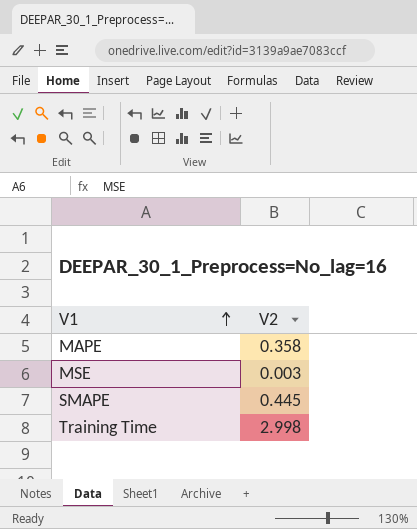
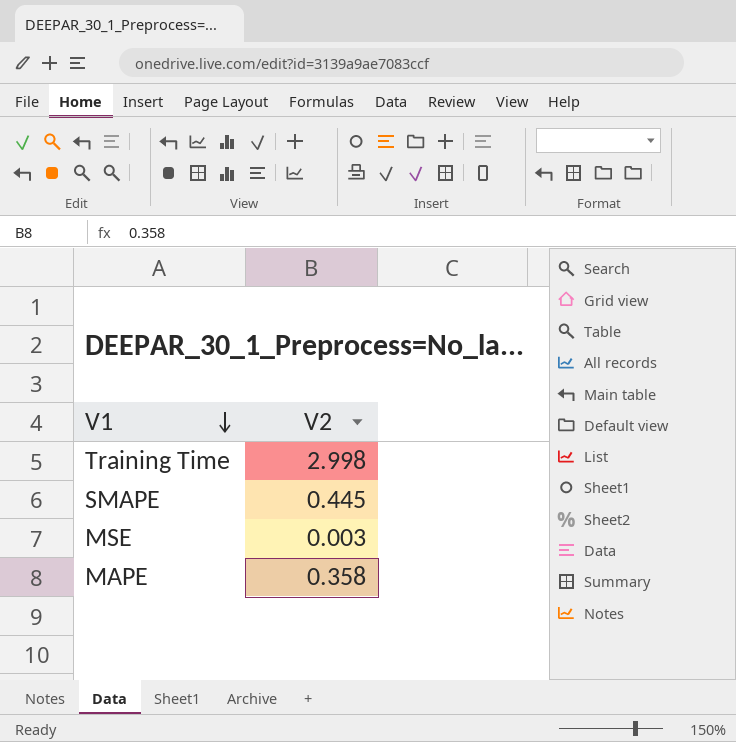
row order: V1 ascending -> V1 descending

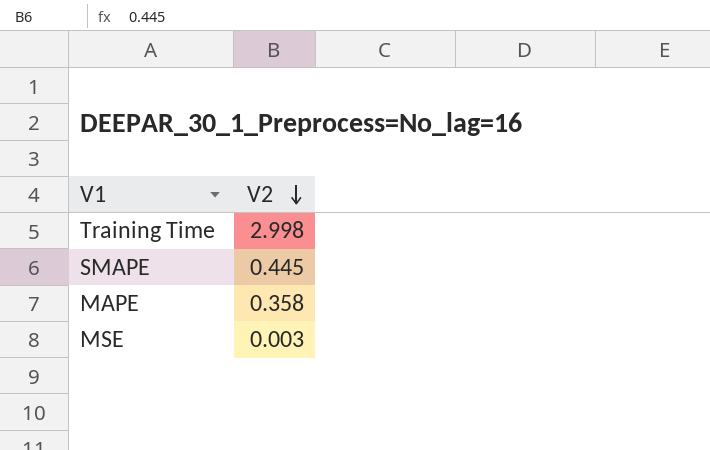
row order: V1 descending -> V2 descending

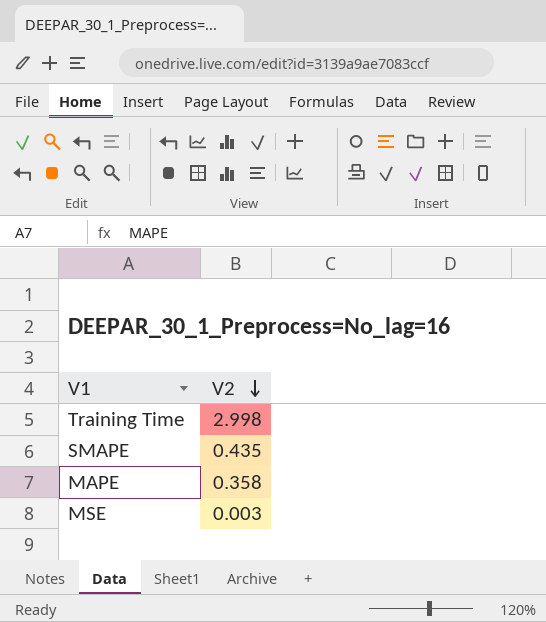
SMAPE | V2: 0.445 -> 0.435

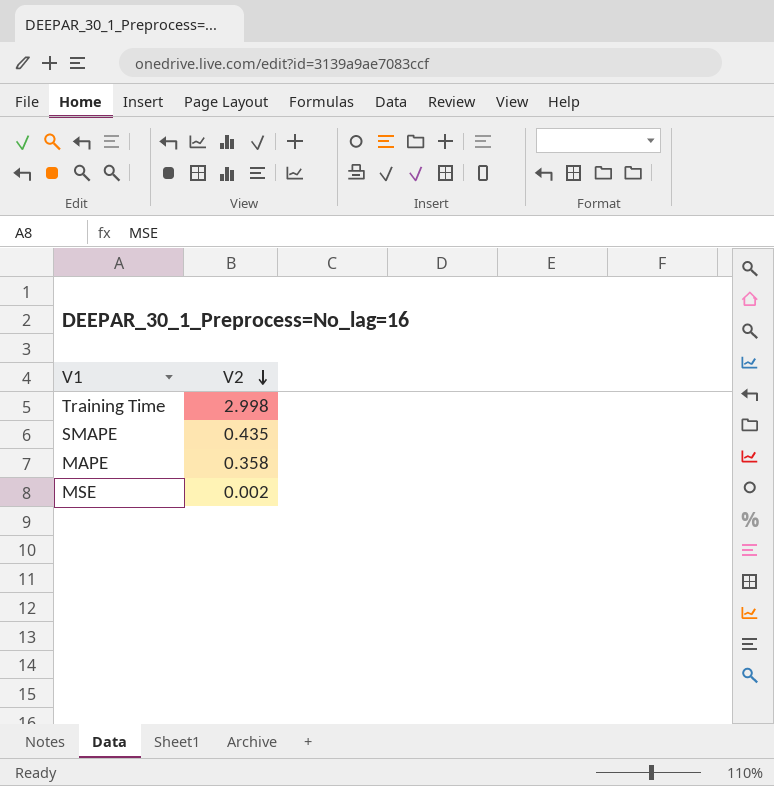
MSE | V2: 0.003 -> 0.002

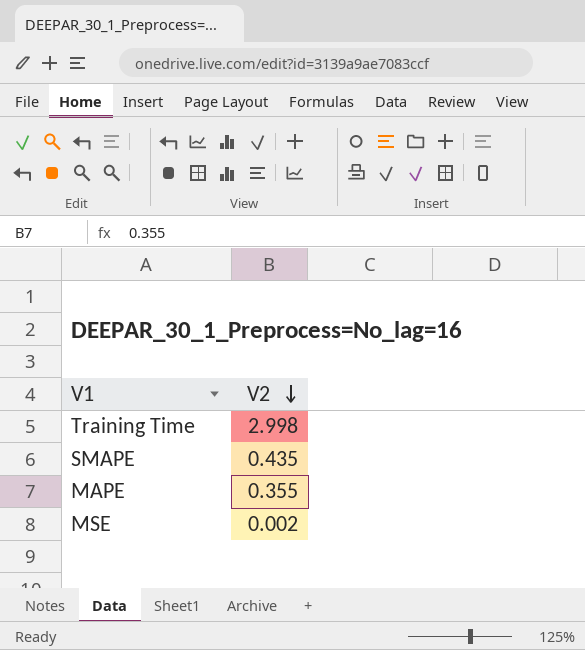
MAPE | V2: 0.358 -> 0.355

